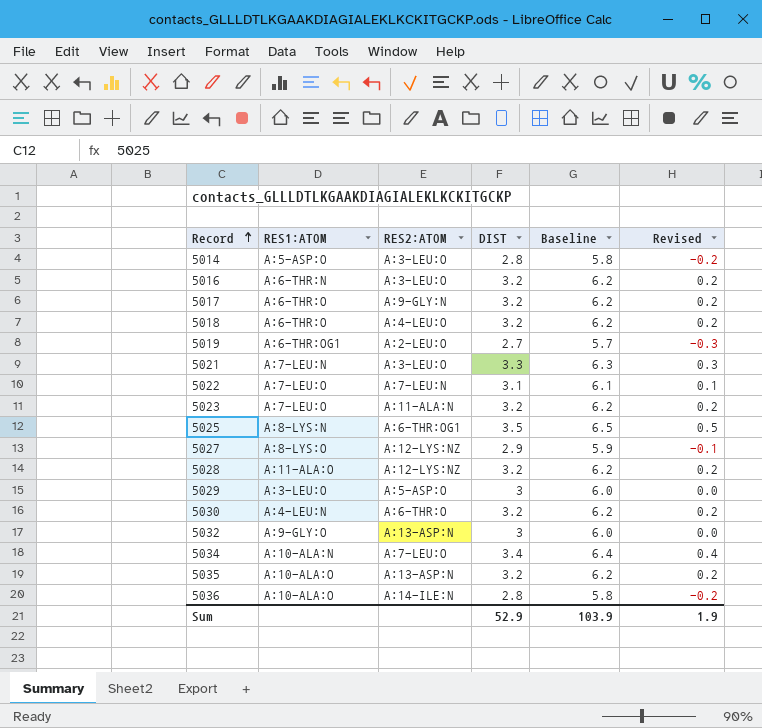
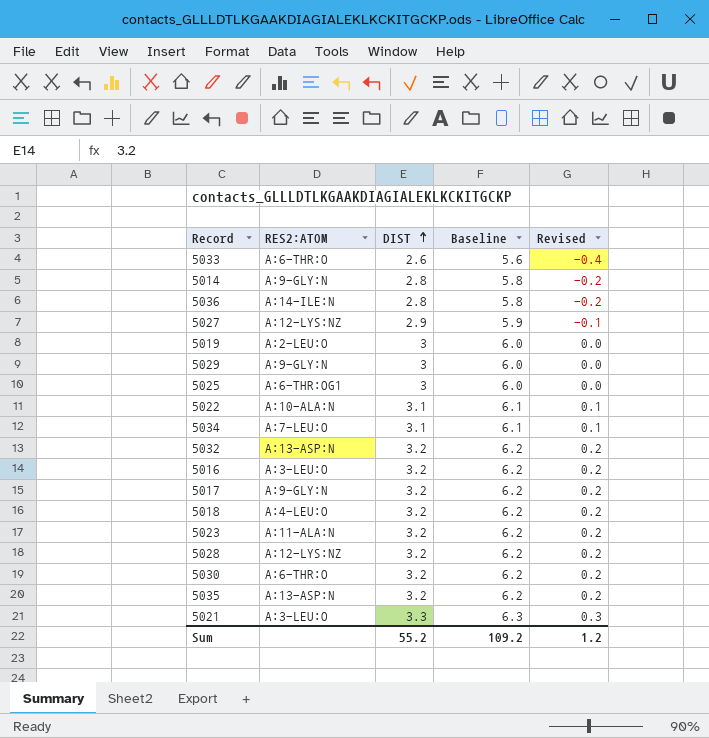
row order: Record ascending -> DIST ascending
column RES1:ATOM | position: 2 -> none
row 5033: none -> A:6-THR:O | 2.6 | 5.6 | -0.4
5014 | RES2:ATOM: A:3-LEU:O -> A:9-GLY:N
5019 | DIST: 2.7 -> 3
5019 | Baseline: 5.7 -> 6.0
5019 | Revised: -0.3 -> 0.0
5029 | RES2:ATOM: A:5-ASP:O -> A:9-GLY:N
5025 | DIST: 3.5 -> 3
5025 | Baseline: 6.5 -> 6.0
5025 | Revised: 0.5 -> 0.0
5022 | RES2:ATOM: A:7-LEU:N -> A:10-ALA:N
5034 | DIST: 3.4 -> 3.1
5034 | Baseline: 6.4 -> 6.1
5034 | Revised: 0.4 -> 0.1
5032 | DIST: 3 -> 3.2
5032 | Baseline: 6.0 -> 6.2
5032 | Revised: 0.0 -> 0.2
Sum | DIST: 52.9 -> 55.2
Sum | Baseline: 103.9 -> 109.2
Sum | Revised: 1.9 -> 1.2

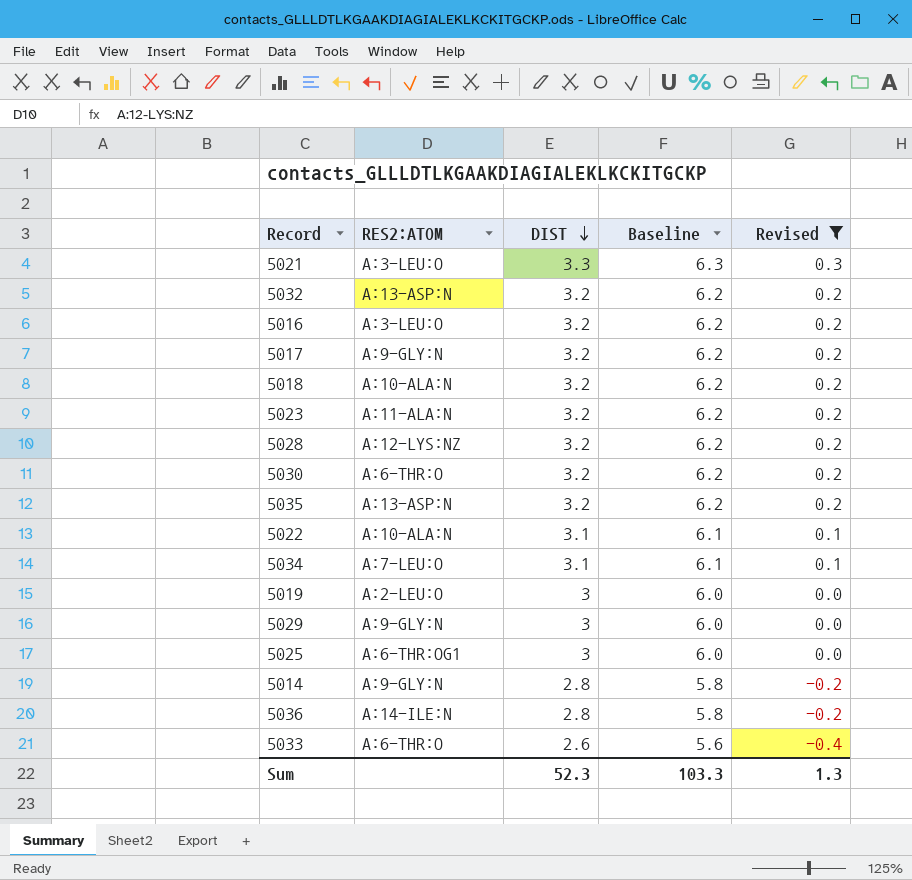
filter: none -> Revised != -0.1
row order: DIST ascending -> DIST descending
5018 | RES2:ATOM: A:4-LEU:O -> A:10-ALA:N
Sum | DIST: 55.2 -> 52.3
Sum | Baseline: 109.2 -> 103.3
Sum | Revised: 1.2 -> 1.3

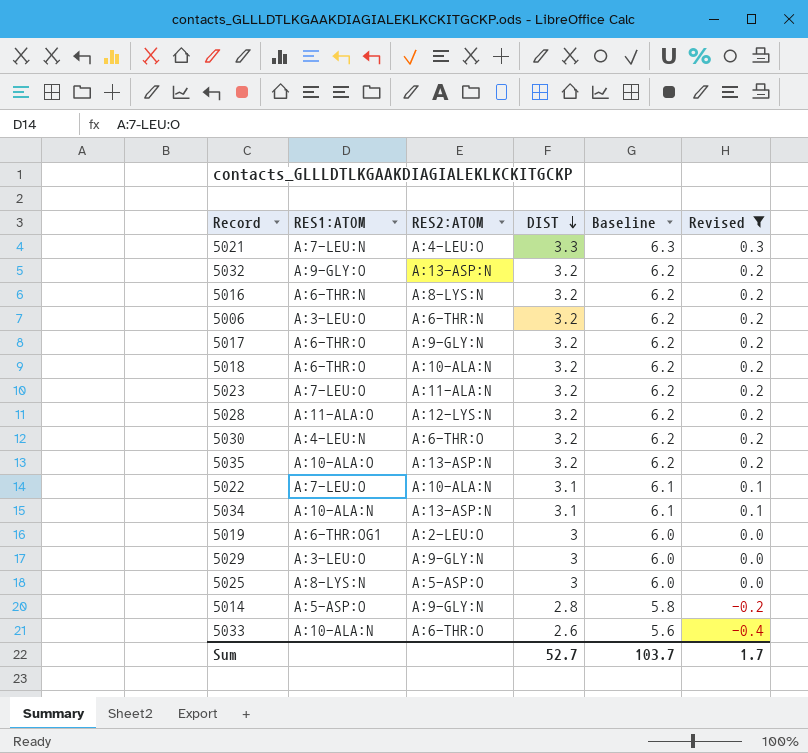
column RES1:ATOM | position: none -> 2
row 5036: A:14-ILE:N | 2.8 | 5.8 | -0.2 -> none
5021 | RES2:ATOM: A:3-LEU:O -> A:4-LEU:O
5016 | RES2:ATOM: A:3-LEU:O -> A:8-LYS:N
row 5006: none -> A:3-LEU:O | A:6-THR:N | 3.2 | 6.2 | 0.2
5028 | RES2:ATOM: A:12-LYS:NZ -> A:12-LYS:N
5034 | RES2:ATOM: A:7-LEU:O -> A:13-ASP:N
5025 | RES2:ATOM: A:6-THR:OG1 -> A:5-ASP:O
Sum | DIST: 52.3 -> 52.7
Sum | Baseline: 103.3 -> 103.7
Sum | Revised: 1.3 -> 1.7

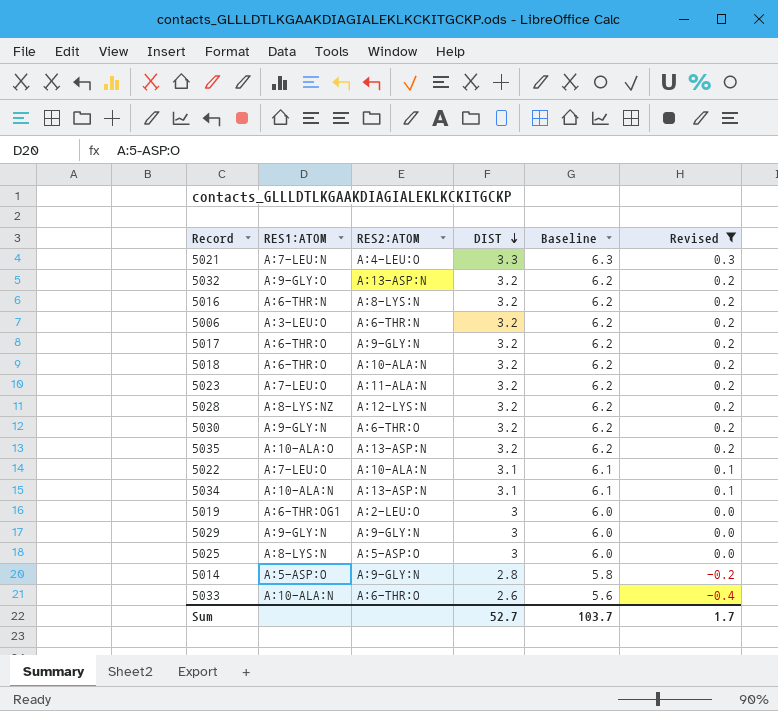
5028 | RES1:ATOM: A:11-ALA:O -> A:8-LYS:NZ
5030 | RES1:ATOM: A:4-LEU:N -> A:9-GLY:N
5029 | RES1:ATOM: A:3-LEU:O -> A:9-GLY:N

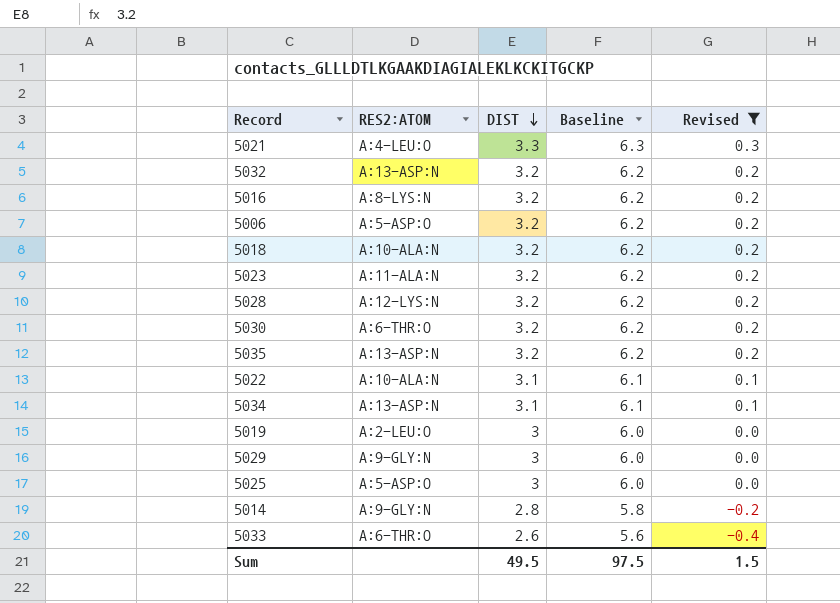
column RES1:ATOM | position: 2 -> none
row 5017: A:6-THR:O | A:9-GLY:N | 3.2 | 6.2 | 0.2 -> none
5006 | RES2:ATOM: A:6-THR:N -> A:5-ASP:O
Sum | DIST: 52.7 -> 49.5
Sum | Baseline: 103.7 -> 97.5
Sum | Revised: 1.7 -> 1.5

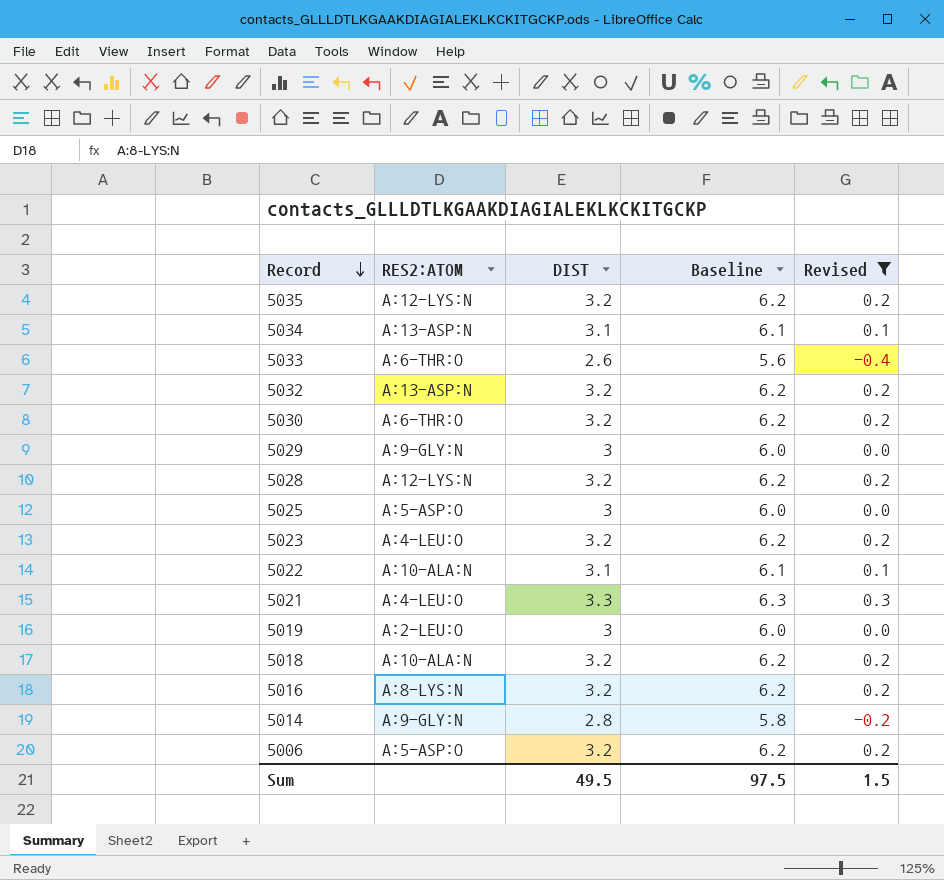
row order: DIST descending -> Record descending
5035 | RES2:ATOM: A:13-ASP:N -> A:12-LYS:N
5023 | RES2:ATOM: A:11-ALA:N -> A:4-LEU:O

